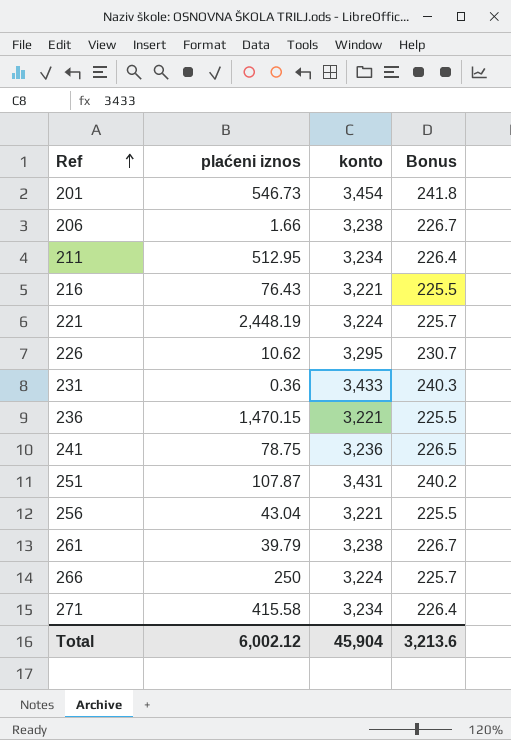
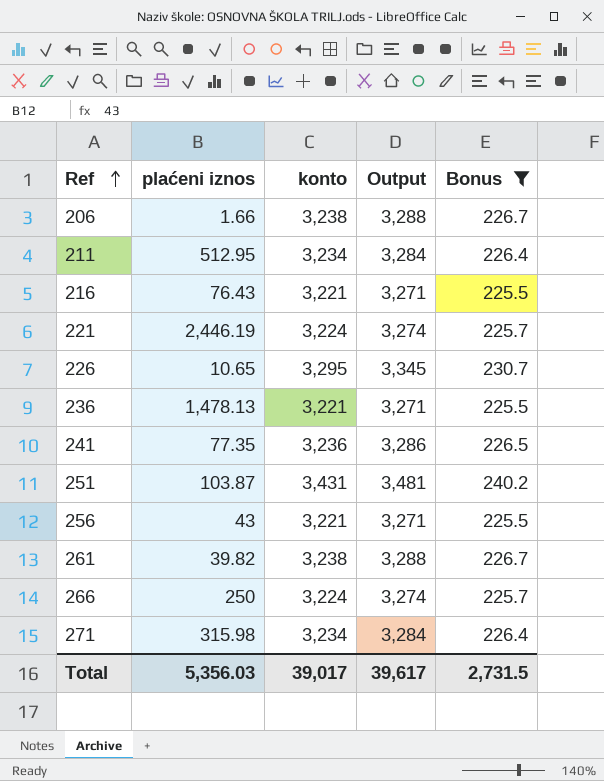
filter: none -> Bonus <= 240.2
column Output | formula: none -> [konto] + 50
221 | plaćeni iznos: 2,448.19 -> 2,446.19
226 | plaćeni iznos: 10.62 -> 10.65
236 | plaćeni iznos: 1,470.15 -> 1,478.13
241 | plaćeni iznos: 78.75 -> 77.35
251 | plaćeni iznos: 107.87 -> 103.87
256 | plaćeni iznos: 43.04 -> 43
261 | plaćeni iznos: 39.79 -> 39.82
271 | plaćeni iznos: 415.58 -> 315.98
Total | plaćeni iznos: 6,002.12 -> 5,356.03
Total | konto: 45,904 -> 39,017
Total | Bonus: 3,213.6 -> 2,731.5

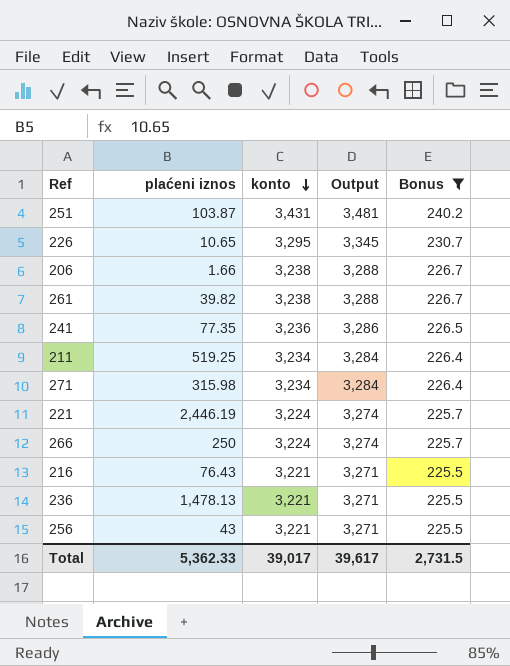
row order: Ref ascending -> konto descending
211 | plaćeni iznos: 512.95 -> 519.25
Total | plaćeni iznos: 5,356.03 -> 5,362.33

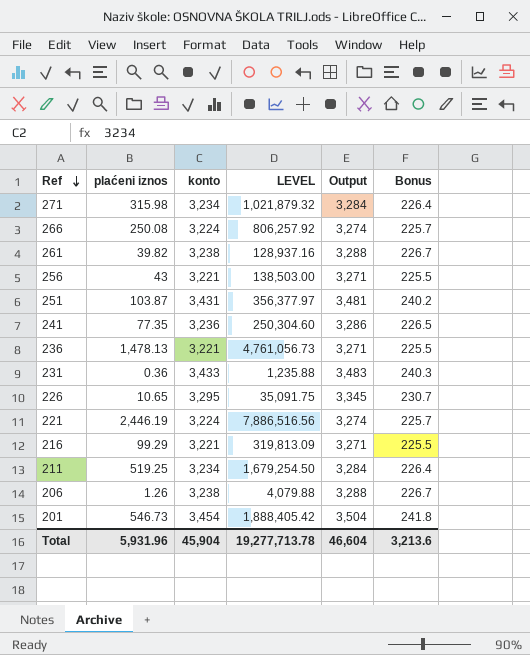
filter: Bonus <= 240.2 -> none
row order: konto descending -> Ref descending
column LEVEL | formula: none -> [plaćeni iznos] * [konto]
266 | plaćeni iznos: 250 -> 250.08
216 | plaćeni iznos: 76.43 -> 99.29
206 | plaćeni iznos: 1.66 -> 1.26
Total | plaćeni iznos: 5,362.33 -> 5,931.96
Total | konto: 39,017 -> 45,904
Total | Output: 39,617 -> 46,604
Total | Bonus: 2,731.5 -> 3,213.6

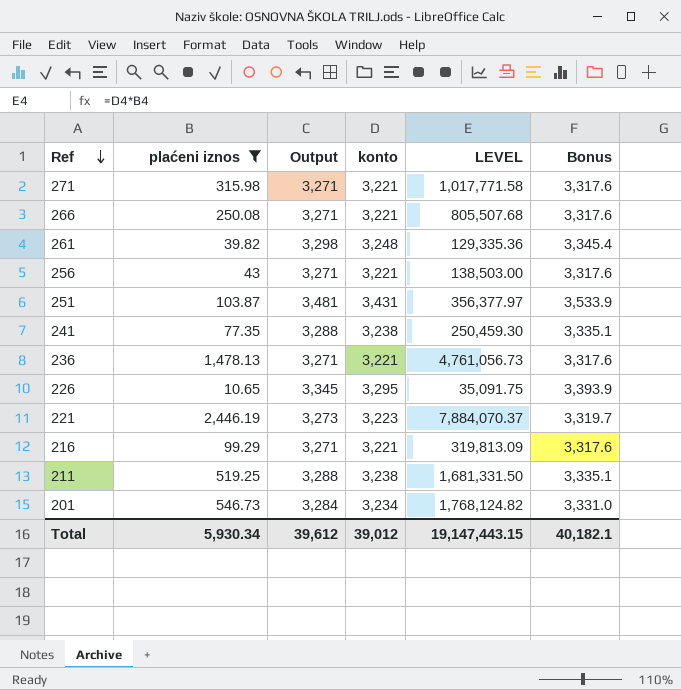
filter: none -> plaćeni iznos >= 10.65
column Output | position: 5 -> 3
column Bonus | formula: [konto] * 0.07 -> [konto] * 1.03
271 | Output: 3,284 -> 3,271
271 | konto: 3,234 -> 3,221
271 | LEVEL: 1,021,879.32 -> 1,017,771.58
266 | Output: 3,274 -> 3,271
266 | konto: 3,224 -> 3,221
266 | LEVEL: 806,257.92 -> 805,507.68
261 | Output: 3,288 -> 3,298
261 | konto: 3,238 -> 3,248
261 | LEVEL: 128,937.16 -> 129,335.36
241 | Output: 3,286 -> 3,288
241 | konto: 3,236 -> 3,238
241 | LEVEL: 250,304.60 -> 250,459.30
221 | Output: 3,274 -> 3,273
221 | konto: 3,224 -> 3,223
221 | LEVEL: 7,886,516.56 -> 7,884,070.37
211 | Output: 3,284 -> 3,288
211 | konto: 3,234 -> 3,238
211 | LEVEL: 1,679,254.50 -> 1,681,331.50
201 | Output: 3,504 -> 3,284
201 | konto: 3,454 -> 3,234
201 | LEVEL: 1,888,405.42 -> 1,768,124.82
Total | plaćeni iznos: 5,931.96 -> 5,930.34
Total | Output: 46,604 -> 39,612
Total | konto: 45,904 -> 39,012
Total | LEVEL: 19,277,713.78 -> 19,147,443.15
Total | Bonus: 3,213.6 -> 40,182.1

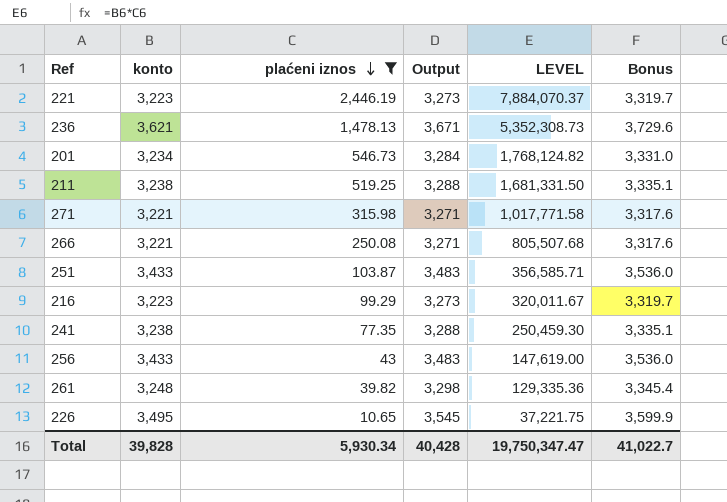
row order: Ref descending -> plaćeni iznos descending
column konto | position: 4 -> 2
236 | konto: 3,221 -> 3,621
236 | Output: 3,271 -> 3,671
236 | LEVEL: 4,761,056.73 -> 5,352,308.73
236 | Bonus: 3,317.6 -> 3,729.6
251 | konto: 3,431 -> 3,433
251 | Output: 3,481 -> 3,483
251 | LEVEL: 356,377.97 -> 356,585.71
251 | Bonus: 3,533.9 -> 3,536.0
216 | konto: 3,221 -> 3,223
216 | Output: 3,271 -> 3,273
216 | LEVEL: 319,813.09 -> 320,011.67
216 | Bonus: 3,317.6 -> 3,319.7
256 | konto: 3,221 -> 3,433
256 | Output: 3,271 -> 3,483
256 | LEVEL: 138,503.00 -> 147,619.00
256 | Bonus: 3,317.6 -> 3,536.0
226 | konto: 3,295 -> 3,495
226 | Output: 3,345 -> 3,545
226 | LEVEL: 35,091.75 -> 37,221.75
226 | Bonus: 3,393.9 -> 3,599.9
Total | konto: 39,012 -> 39,828
Total | Output: 39,612 -> 40,428
Total | LEVEL: 19,147,443.15 -> 19,750,347.47
Total | Bonus: 40,182.1 -> 41,022.7

